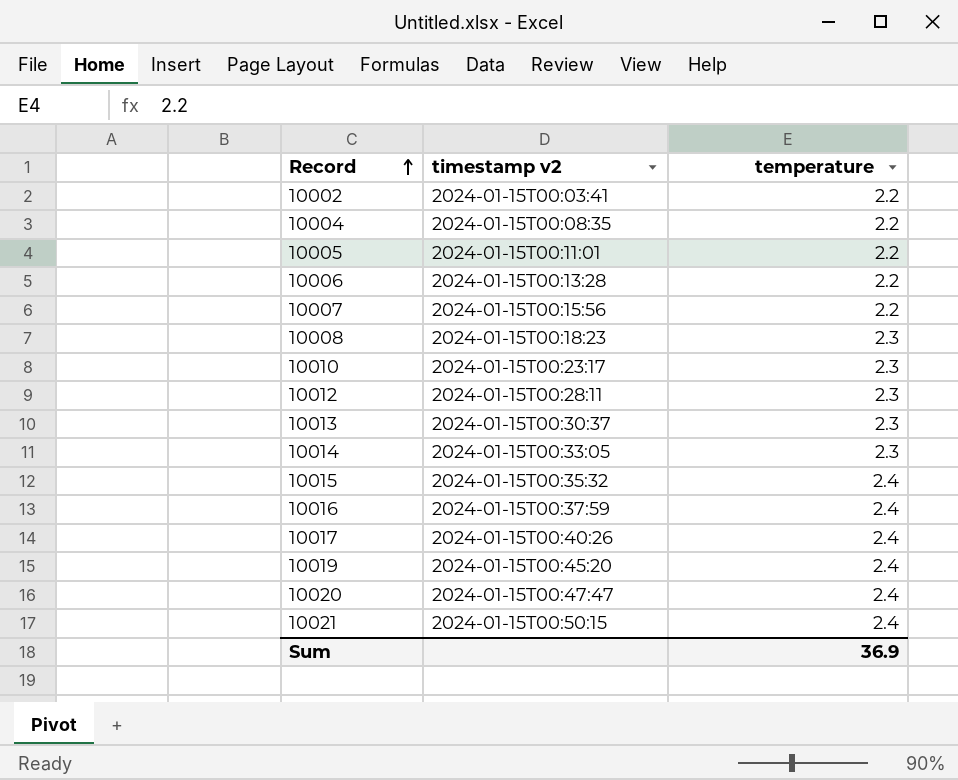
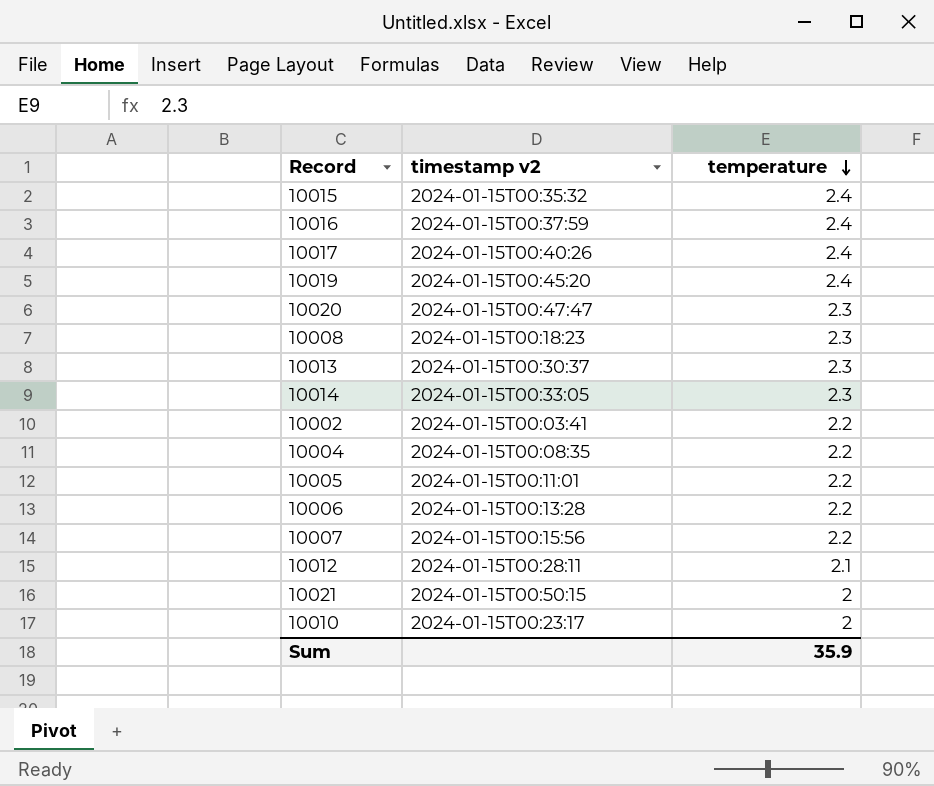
row order: Record ascending -> temperature descending
10020 | temperature: 2.4 -> 2.3
10012 | temperature: 2.3 -> 2.1
10021 | temperature: 2.4 -> 2
10010 | temperature: 2.3 -> 2
Sum | temperature: 36.9 -> 35.9

